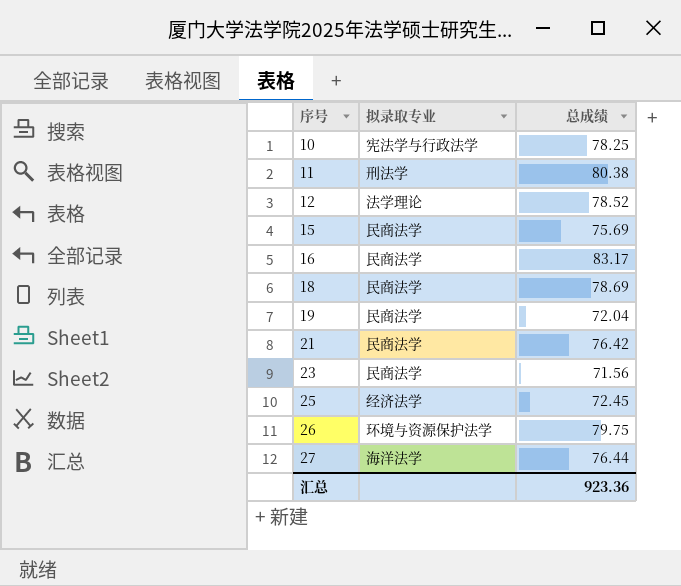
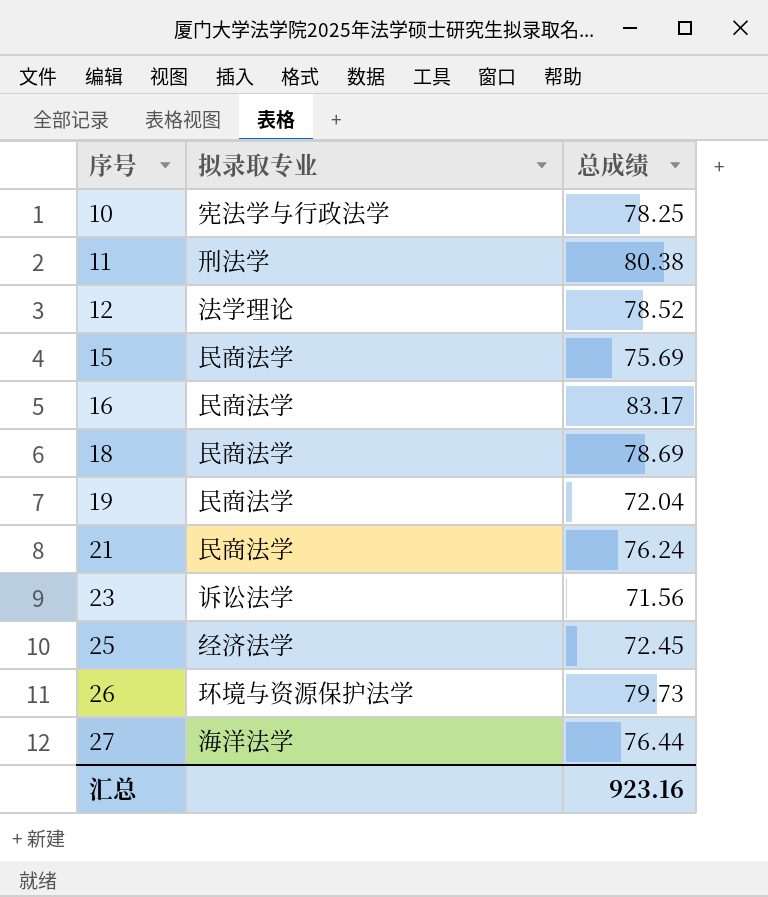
21 | 总成绩: 76.42 -> 76.24
23 | 拟录取专业: 民商法学 -> 诉讼法学
26 | 总成绩: 79.75 -> 79.73
汇总 | 总成绩: 923.36 -> 923.16

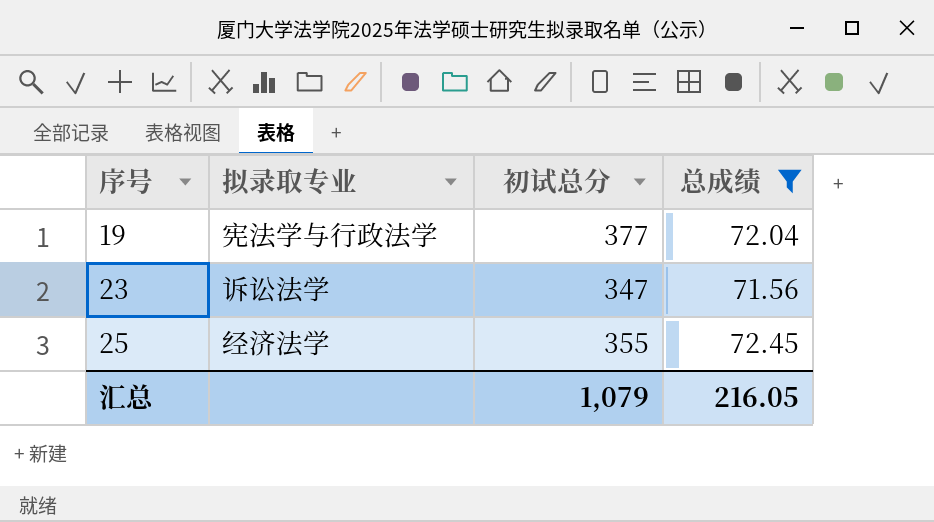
filter: none -> 总成绩 <= 72.45
column 初试总分 | position: none -> 3
19 | 拟录取专业: 民商法学 -> 宪法学与行政法学
汇总 | 总成绩: 923.16 -> 216.05

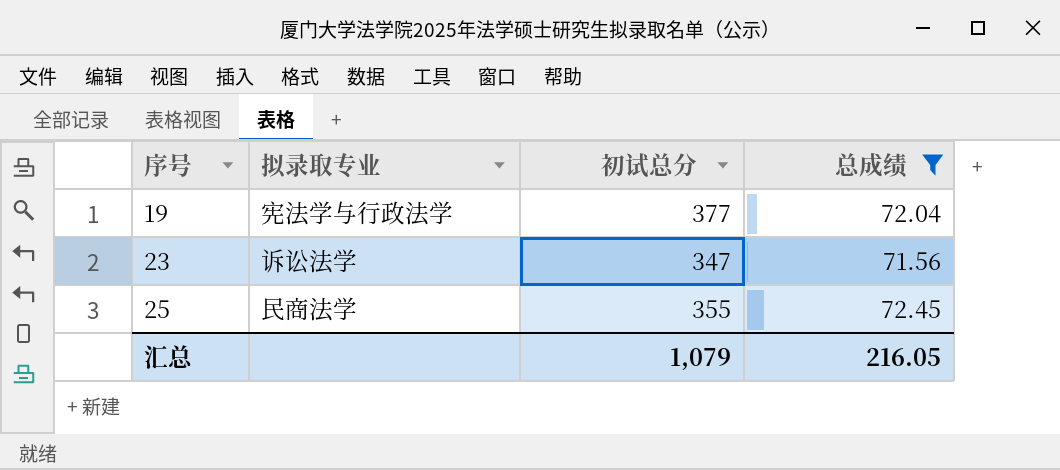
25 | 拟录取专业: 经济法学 -> 民商法学

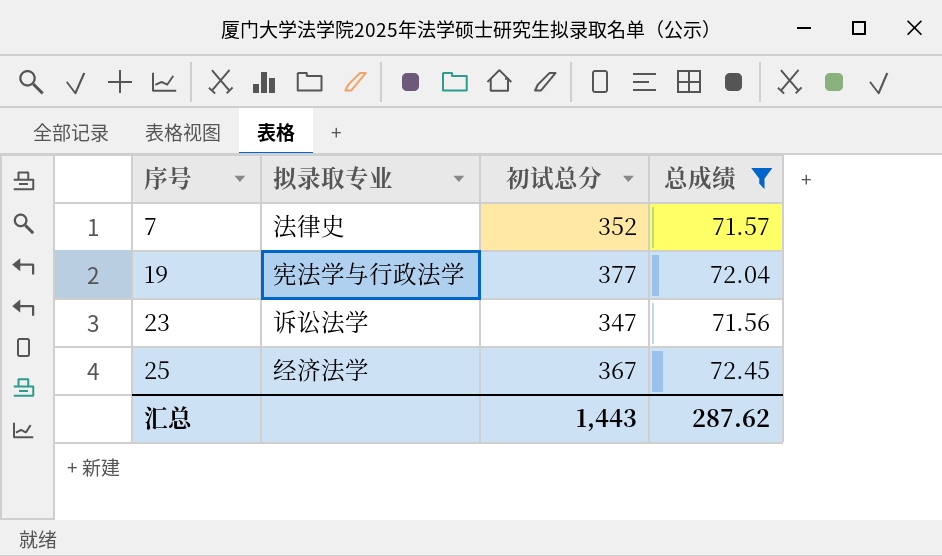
row 7: none -> 法律史 | 352 | 71.57
25 | 拟录取专业: 民商法学 -> 经济法学
25 | 初试总分: 355 -> 367
汇总 | 初试总分: 1,079 -> 1,443
汇总 | 总成绩: 216.05 -> 287.62

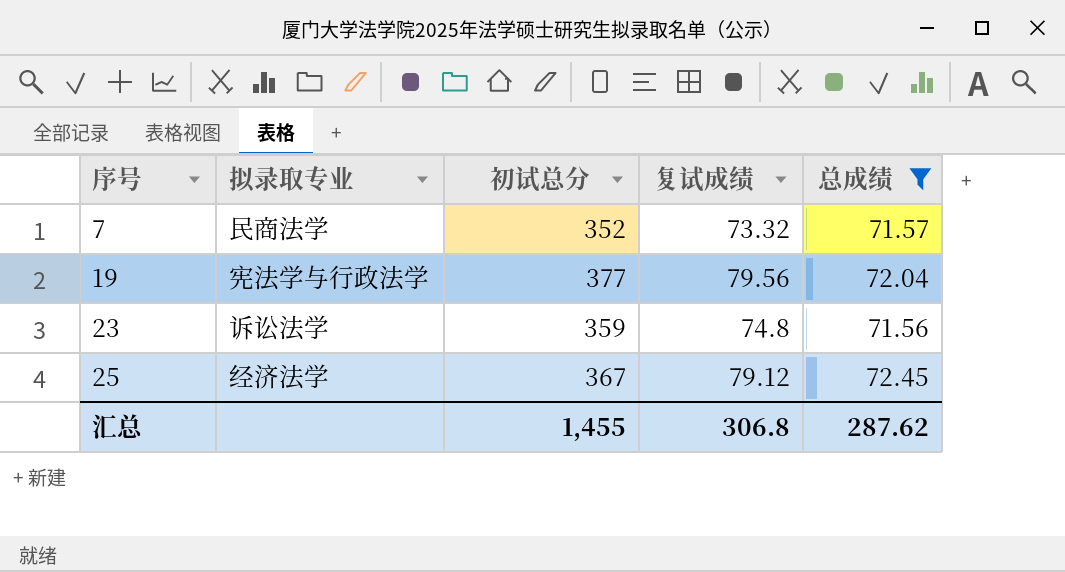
column 复试成绩 | position: none -> 4
7 | 拟录取专业: 法律史 -> 民商法学
23 | 初试总分: 347 -> 359
汇总 | 初试总分: 1,443 -> 1,455

